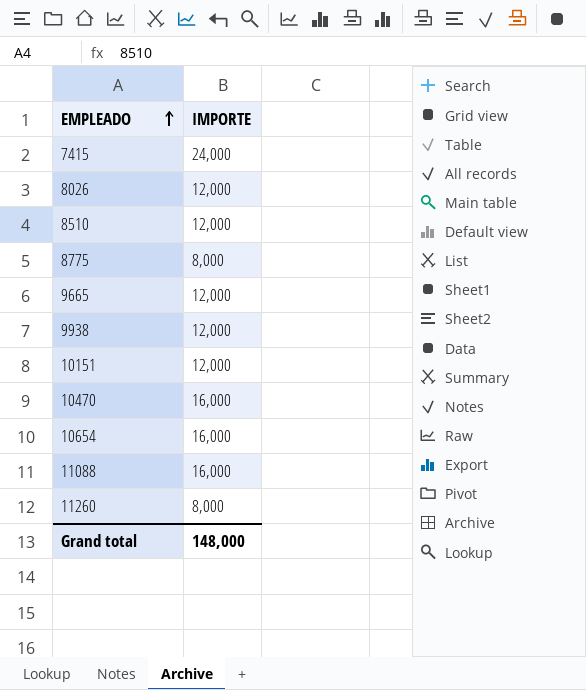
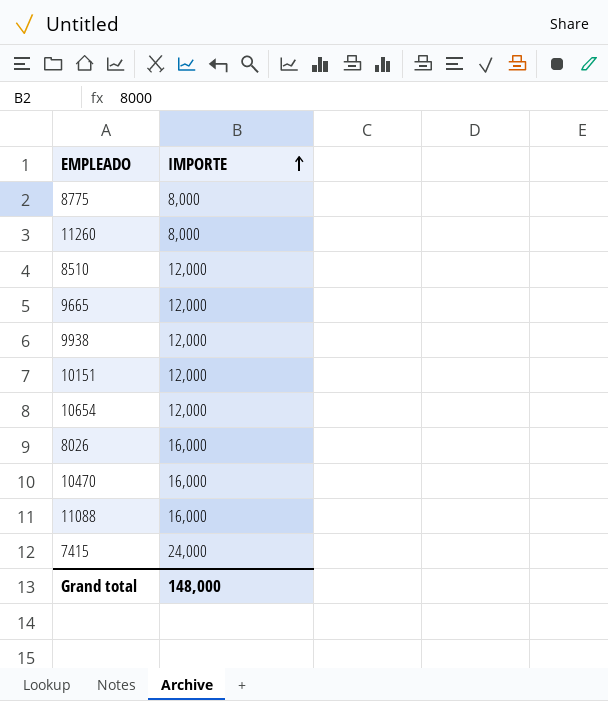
row order: EMPLEADO ascending -> IMPORTE ascending
10654 | IMPORTE: 16,000 -> 12,000
8026 | IMPORTE: 12,000 -> 16,000

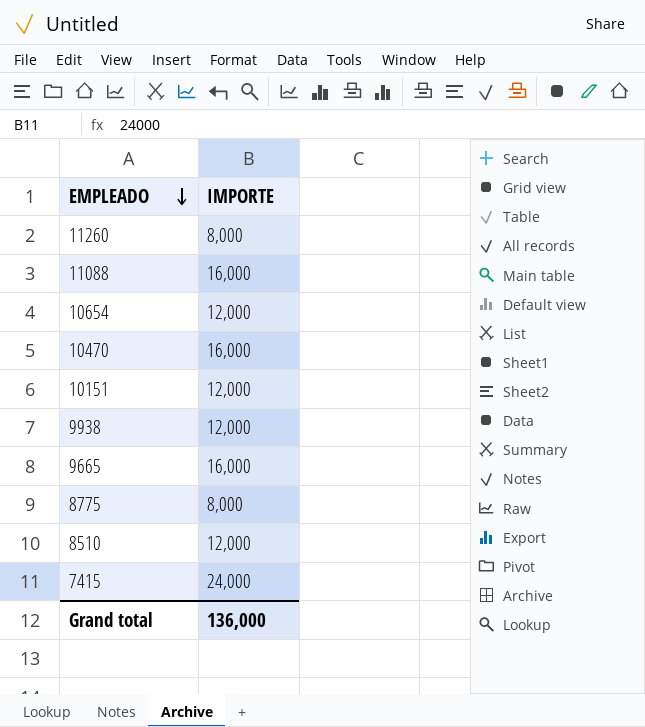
row order: IMPORTE ascending -> EMPLEADO descending
row 8026: 16,000 -> none
9665 | IMPORTE: 12,000 -> 16,000
Grand total | IMPORTE: 148,000 -> 136,000

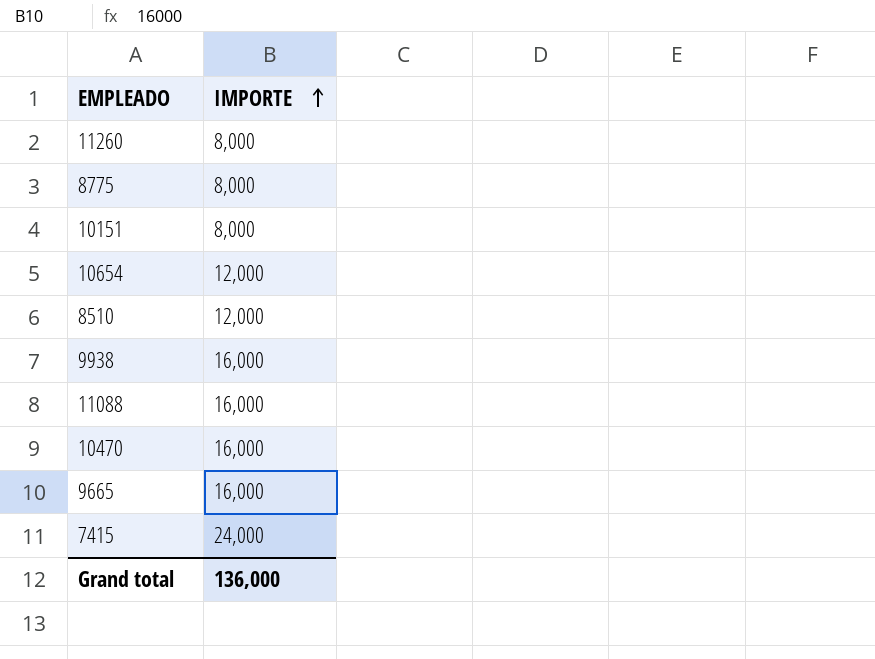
row order: EMPLEADO descending -> IMPORTE ascending
10151 | IMPORTE: 12,000 -> 8,000
9938 | IMPORTE: 12,000 -> 16,000

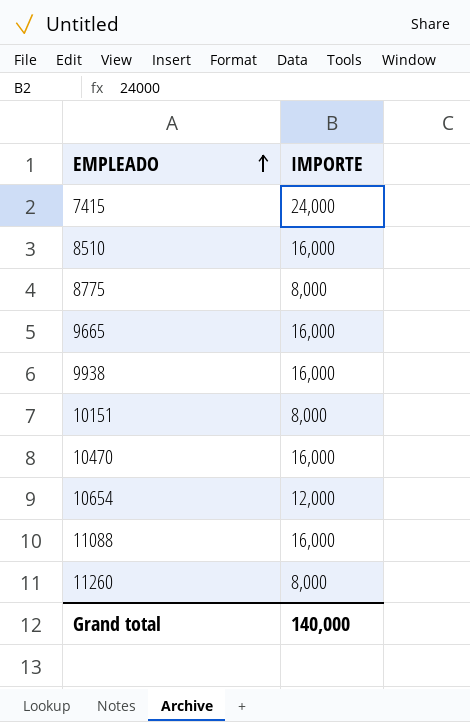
row order: IMPORTE ascending -> EMPLEADO ascending
8510 | IMPORTE: 12,000 -> 16,000
Grand total | IMPORTE: 136,000 -> 140,000

